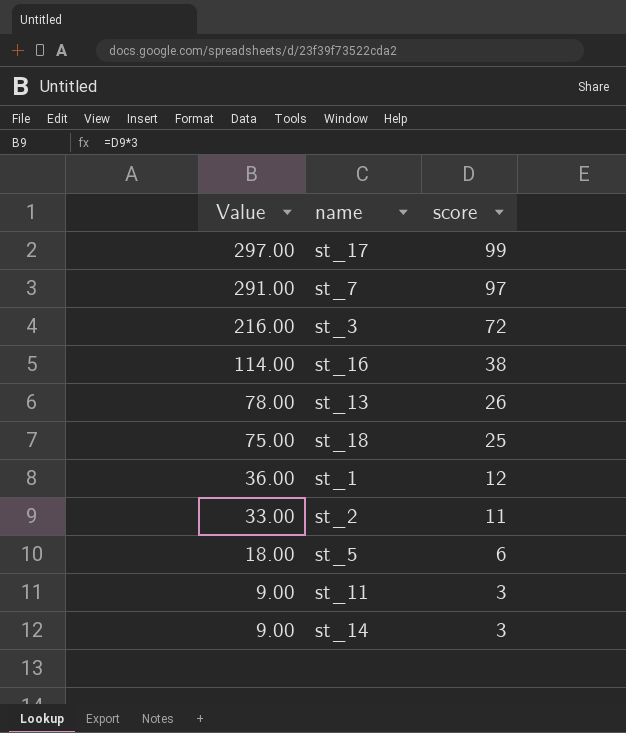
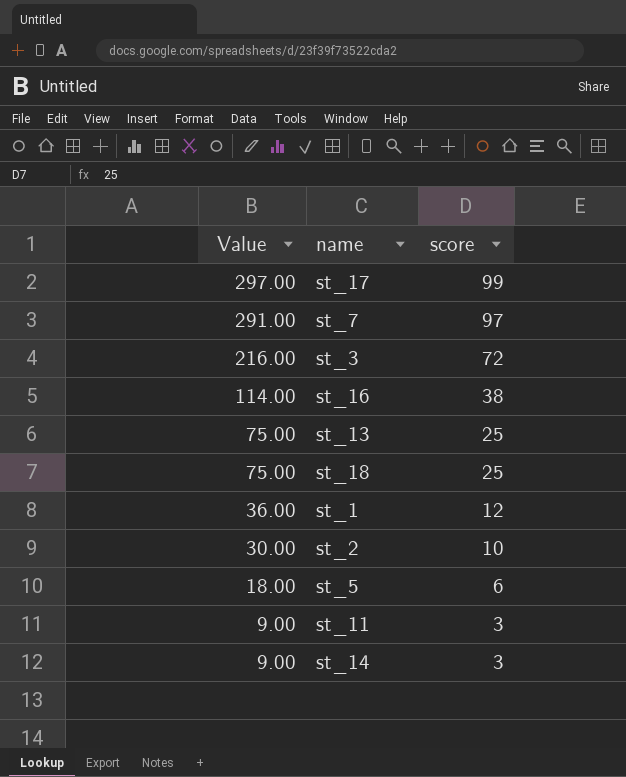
st_13 | Value: 78.00 -> 75.00
st_13 | score: 26 -> 25
st_2 | Value: 33.00 -> 30.00
st_2 | score: 11 -> 10

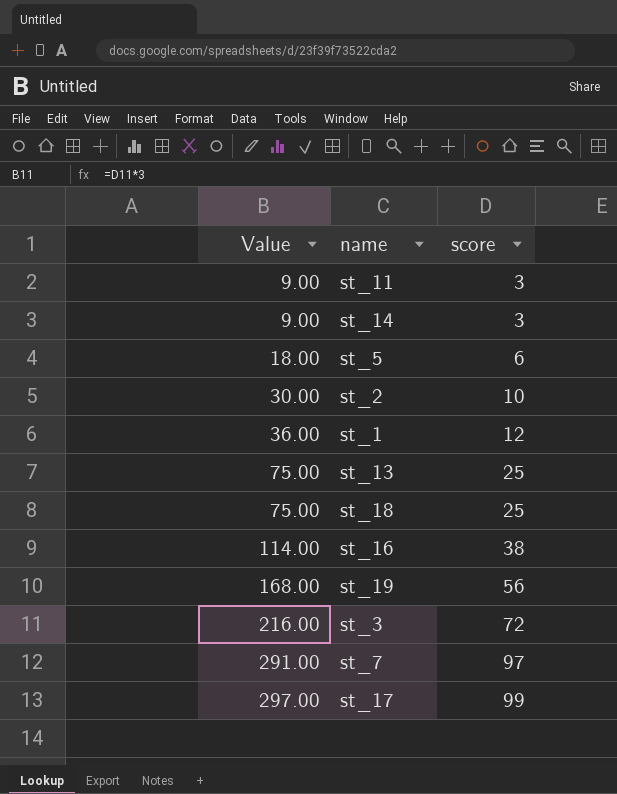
row order: Value descending -> Value ascending
row st_19: none -> 168.00 | 56

